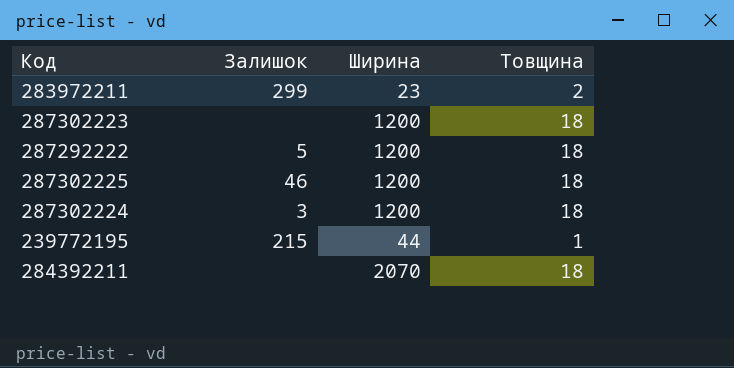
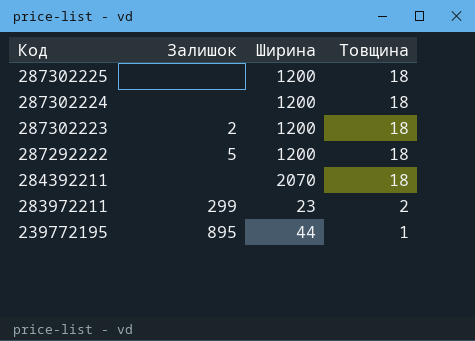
row order: none -> Код descending
287302225 | Залишок: 46 -> none
287302224 | Залишок: 3 -> none
287302223 | Залишок: none -> 2
239772195 | Залишок: 215 -> 895

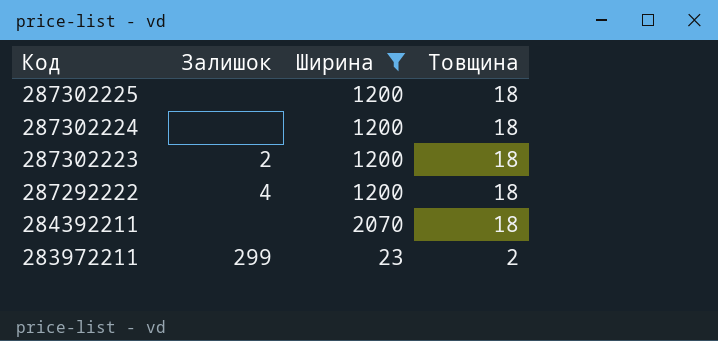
filter: none -> Ширина != 44
287292222 | Залишок: 5 -> 4

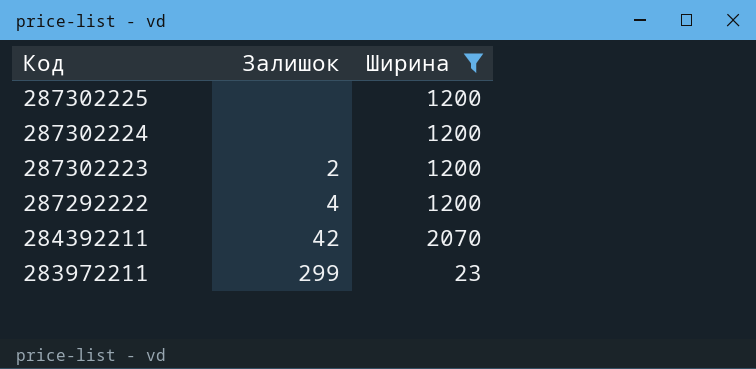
column Товщина | position: 4 -> none
284392211 | Залишок: none -> 42

